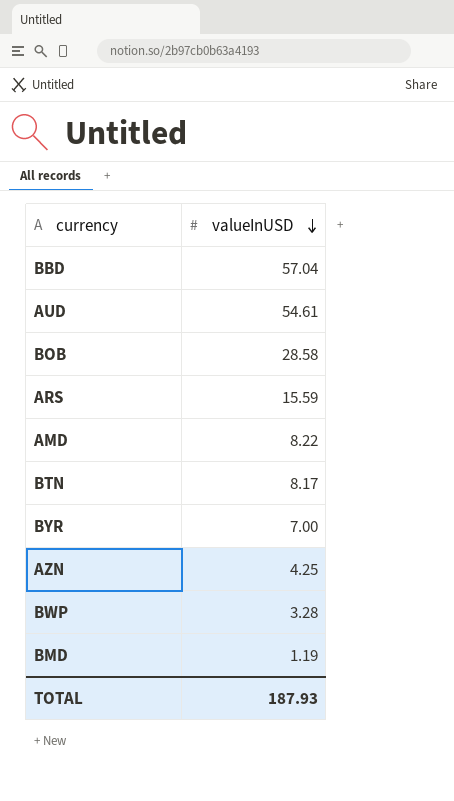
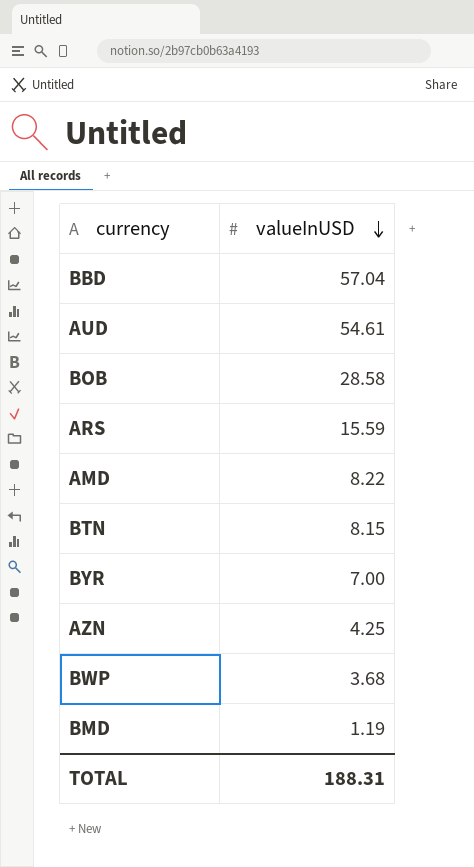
BTN | valueInUSD: 8.17 -> 8.15
BWP | valueInUSD: 3.28 -> 3.68
TOTAL | valueInUSD: 187.93 -> 188.31

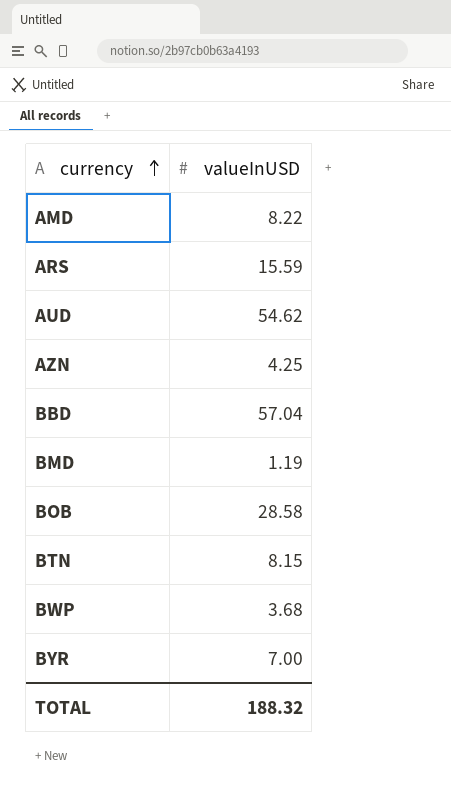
row order: valueInUSD descending -> currency ascending
AUD | valueInUSD: 54.61 -> 54.62
TOTAL | valueInUSD: 188.31 -> 188.32

